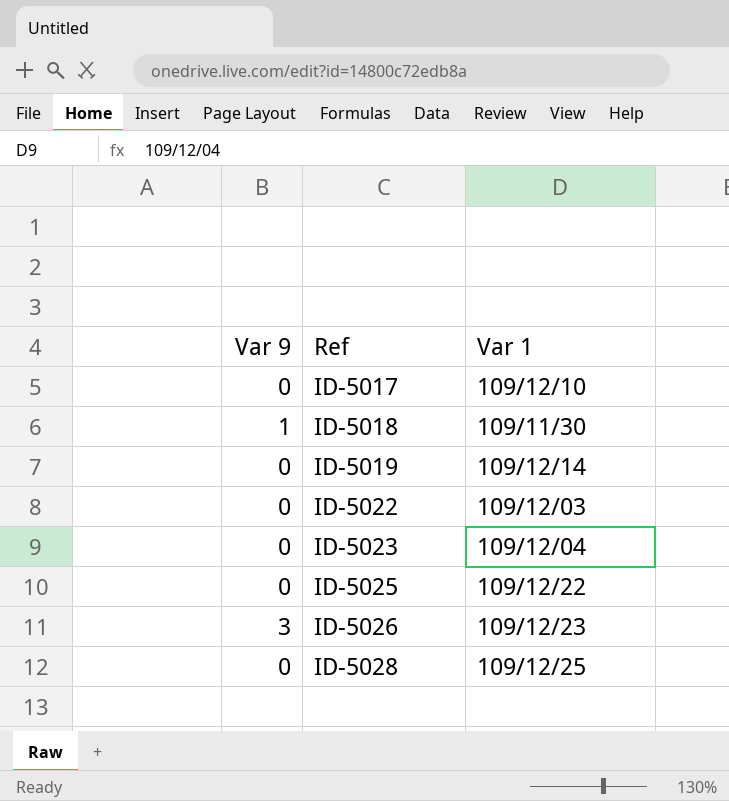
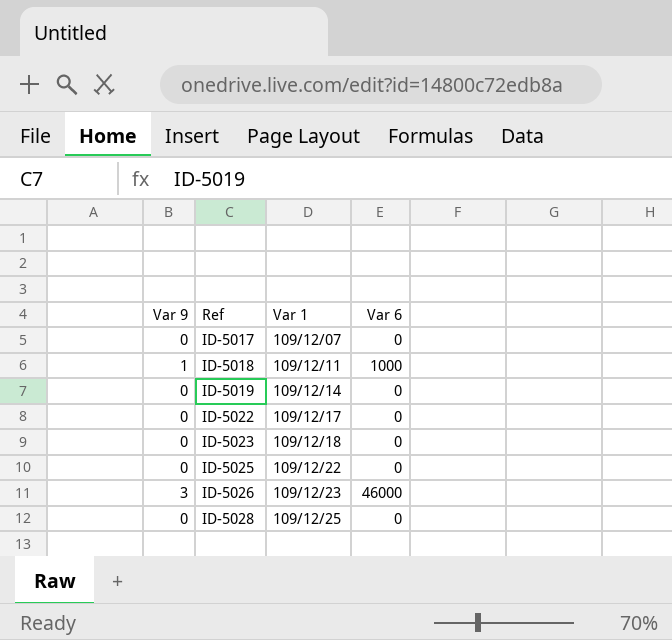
column Var 6 | position: none -> 4
ID-5017 | Var 1: 109/12/10 -> 109/12/07
ID-5018 | Var 1: 109/11/30 -> 109/12/11
ID-5022 | Var 1: 109/12/03 -> 109/12/17
ID-5023 | Var 1: 109/12/04 -> 109/12/18

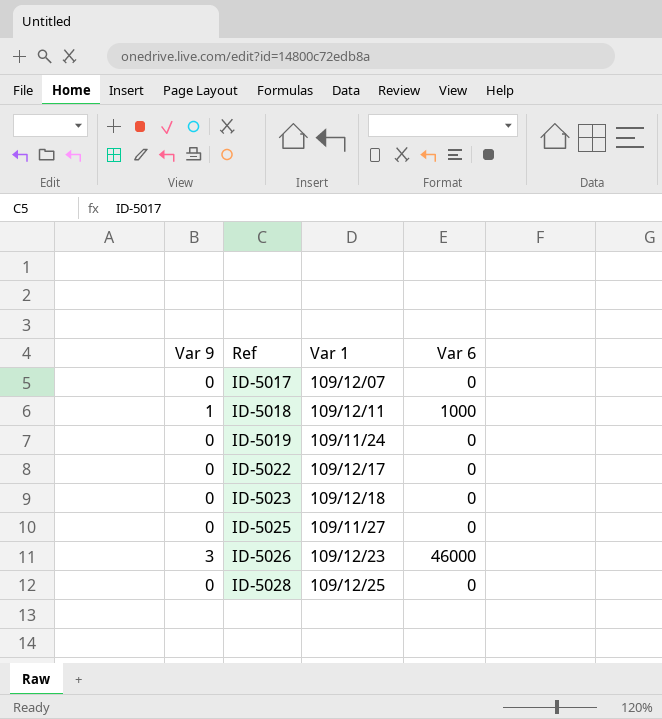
ID-5019 | Var 1: 109/12/14 -> 109/11/24
ID-5025 | Var 1: 109/12/22 -> 109/11/27

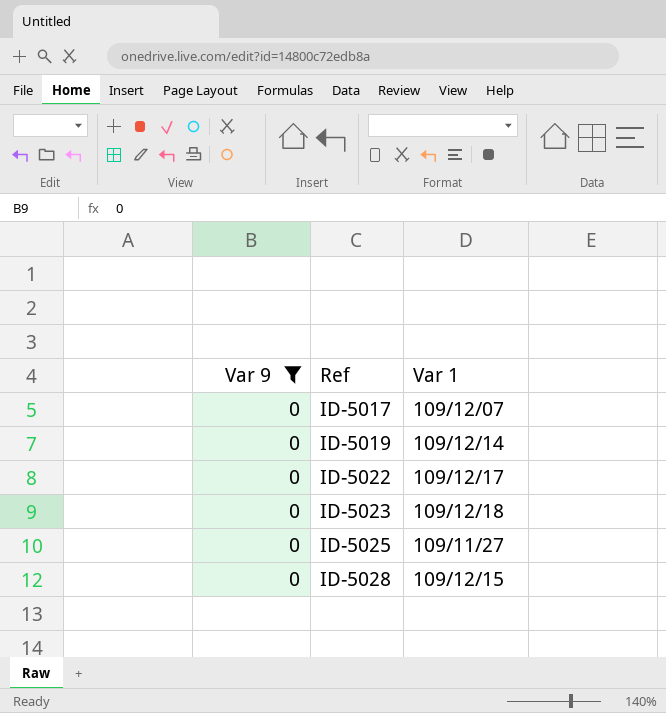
filter: none -> Var 9 = 0
column Var 6 | position: 4 -> none
ID-5019 | Var 1: 109/11/24 -> 109/12/14
ID-5028 | Var 1: 109/12/25 -> 109/12/15

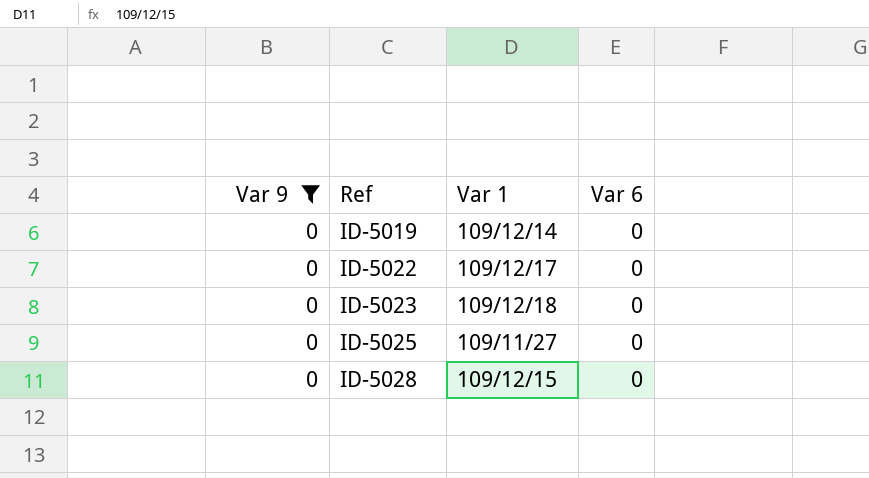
column Var 6 | position: none -> 4
row ID-5017: 0 | 109/12/07 -> none

